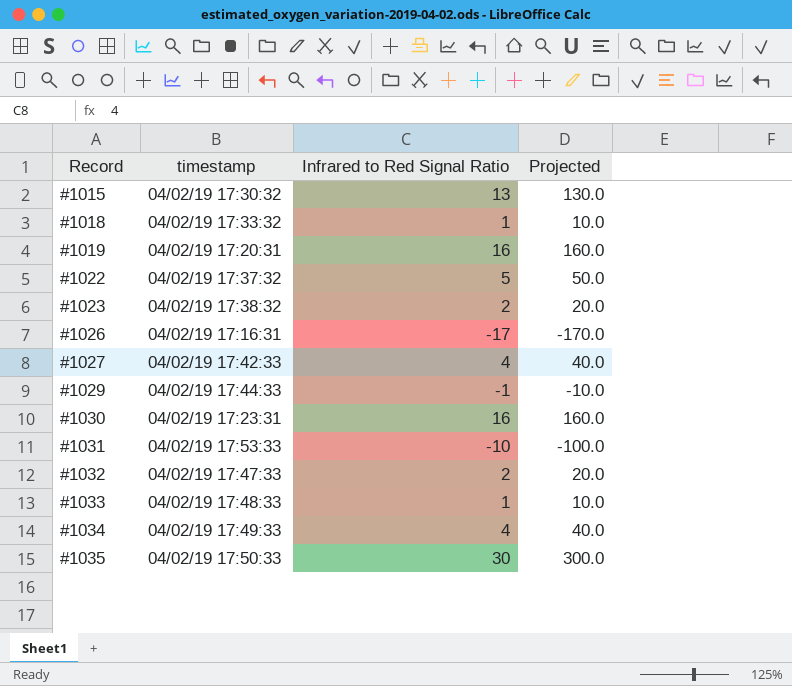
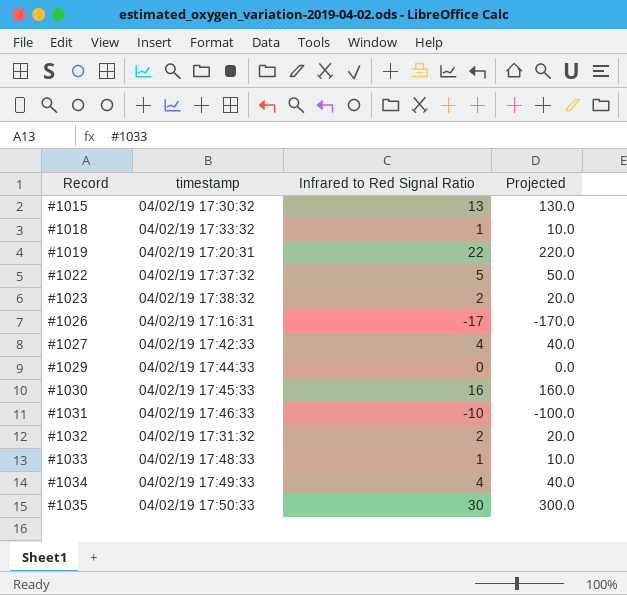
#1019 | Infrared to Red Signal Ratio: 16 -> 22
#1019 | Projected: 160.0 -> 220.0
#1029 | Infrared to Red Signal Ratio: -1 -> 0
#1029 | Projected: -10.0 -> 0.0
#1030 | timestamp: 04/02/19 17:23:31 -> 04/02/19 17:45:33
#1031 | timestamp: 04/02/19 17:53:33 -> 04/02/19 17:46:33
#1032 | timestamp: 04/02/19 17:47:33 -> 04/02/19 17:31:32

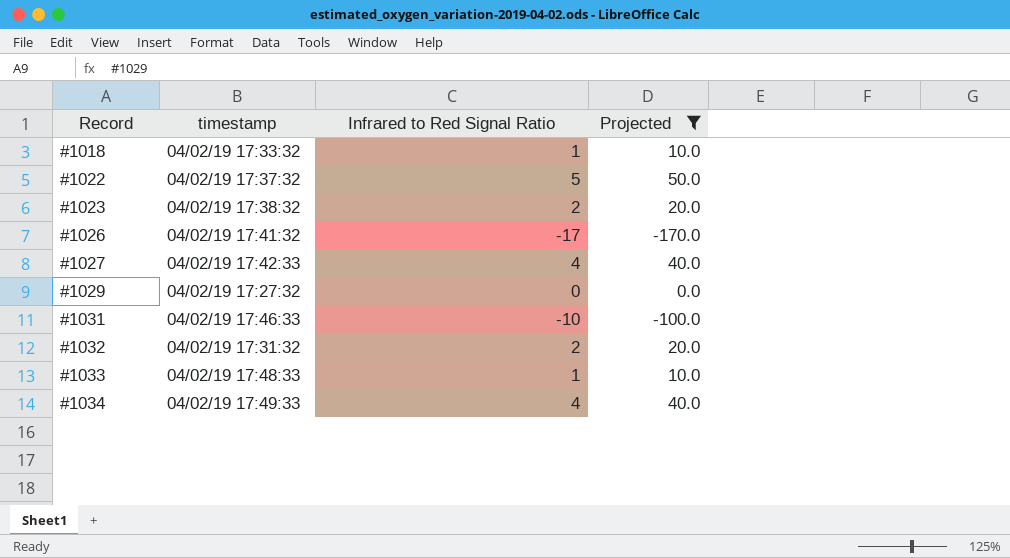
filter: none -> Projected <= 50.0
#1026 | timestamp: 04/02/19 17:16:31 -> 04/02/19 17:41:32
#1029 | timestamp: 04/02/19 17:44:33 -> 04/02/19 17:27:32

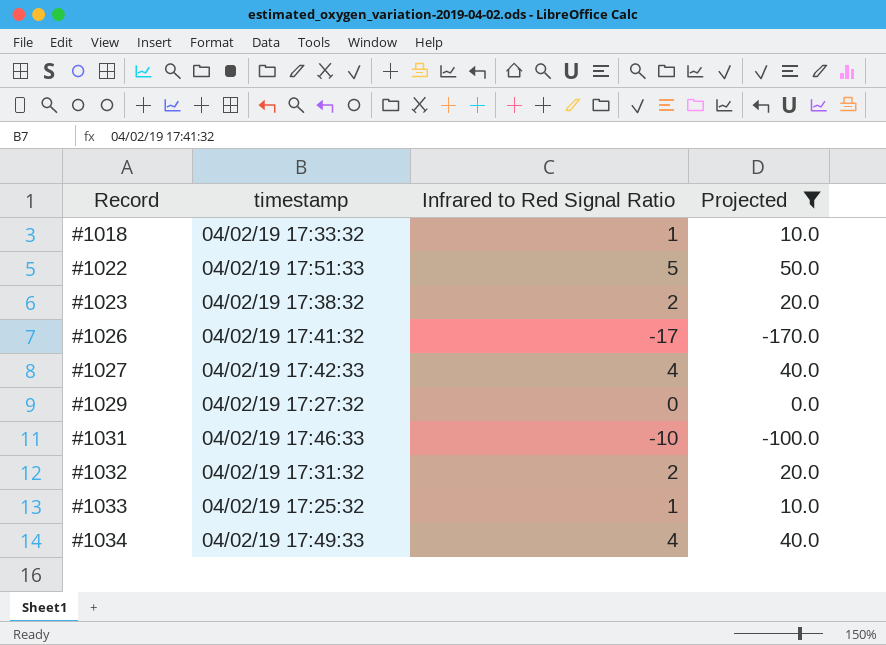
#1022 | timestamp: 04/02/19 17:37:32 -> 04/02/19 17:51:33
#1033 | timestamp: 04/02/19 17:48:33 -> 04/02/19 17:25:32

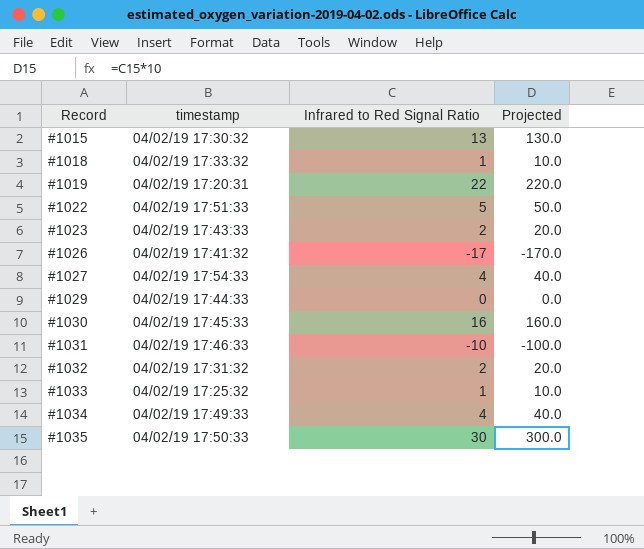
filter: Projected <= 50.0 -> none
#1023 | timestamp: 04/02/19 17:38:32 -> 04/02/19 17:43:33
#1027 | timestamp: 04/02/19 17:42:33 -> 04/02/19 17:54:33
#1029 | timestamp: 04/02/19 17:27:32 -> 04/02/19 17:44:33

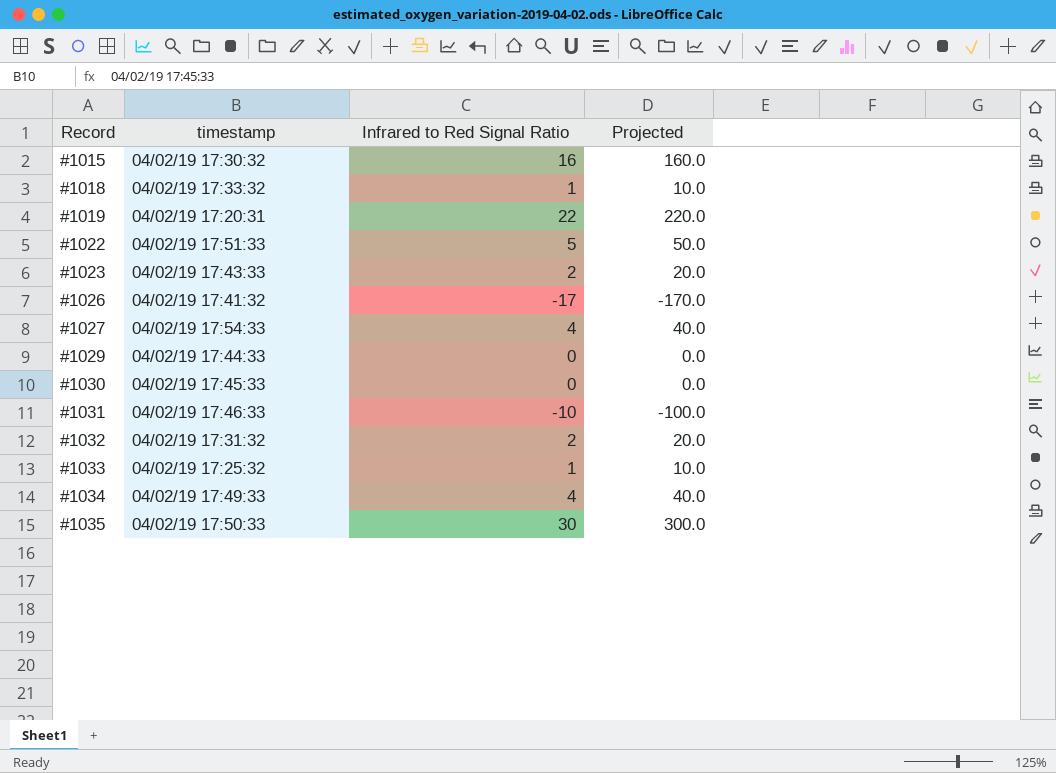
#1015 | Infrared to Red Signal Ratio: 13 -> 16
#1015 | Projected: 130.0 -> 160.0
#1030 | Infrared to Red Signal Ratio: 16 -> 0
#1030 | Projected: 160.0 -> 0.0

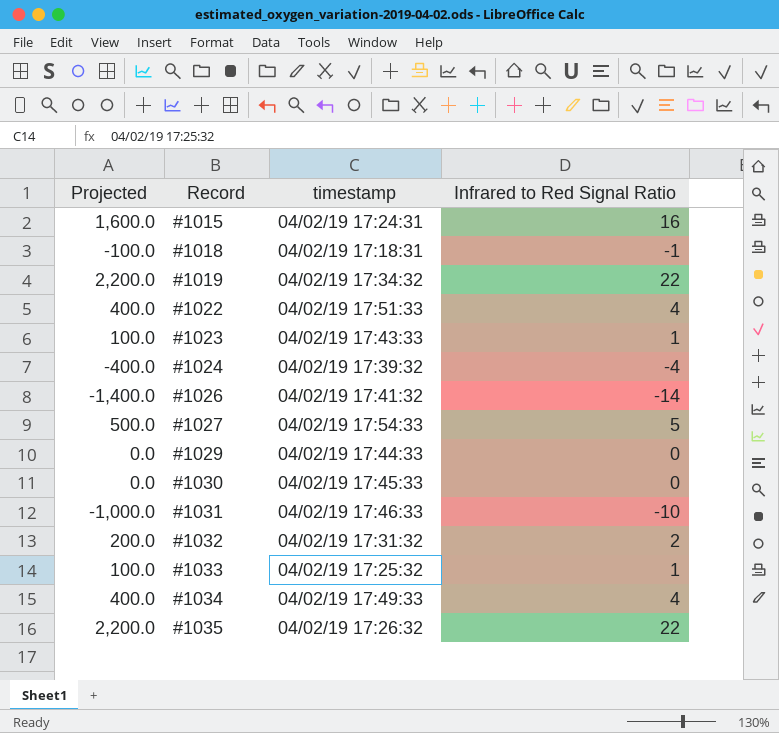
column Projected | formula: [Infrared to Red Signal Ratio] * 10 -> [Infrared to Red Signal Ratio] * 100
column Projected | position: 4 -> 1
#1015 | timestamp: 04/02/19 17:30:32 -> 04/02/19 17:24:31
#1018 | timestamp: 04/02/19 17:33:32 -> 04/02/19 17:18:31
#1018 | Infrared to Red Signal Ratio: 1 -> -1
#1019 | timestamp: 04/02/19 17:20:31 -> 04/02/19 17:34:32
#1022 | Infrared to Red Signal Ratio: 5 -> 4
#1023 | Infrared to Red Signal Ratio: 2 -> 1
row #1024: none -> -400.0 | 04/02/19 17:39:32 | -4
#1026 | Infrared to Red Signal Ratio: -17 -> -14
#1027 | Infrared to Red Signal Ratio: 4 -> 5
#1035 | timestamp: 04/02/19 17:50:33 -> 04/02/19 17:26:32
#1035 | Infrared to Red Signal Ratio: 30 -> 22

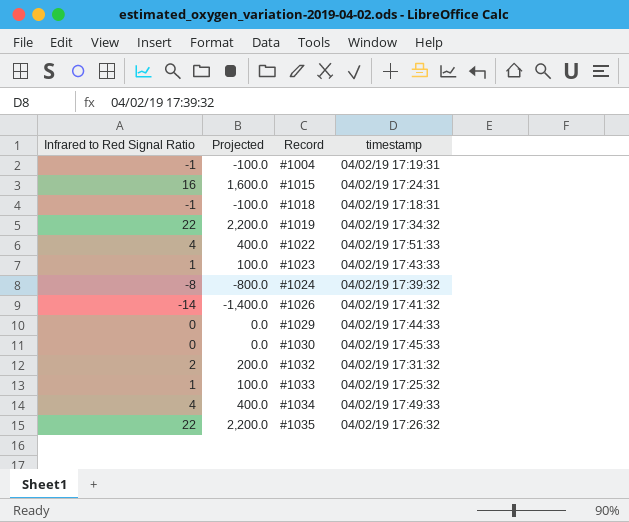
column Infrared to Red Signal Ratio | position: 4 -> 1
row #1027: 500.0 | 04/02/19 17:54:33 | 5 -> none
row #1031: -1,000.0 | 04/02/19 17:46:33 | -10 -> none
row #1004: none -> -1 | -100.0 | 04/02/19 17:19:31
#1024 | Infrared to Red Signal Ratio: -4 -> -8
#1024 | Projected: -400.0 -> -800.0

